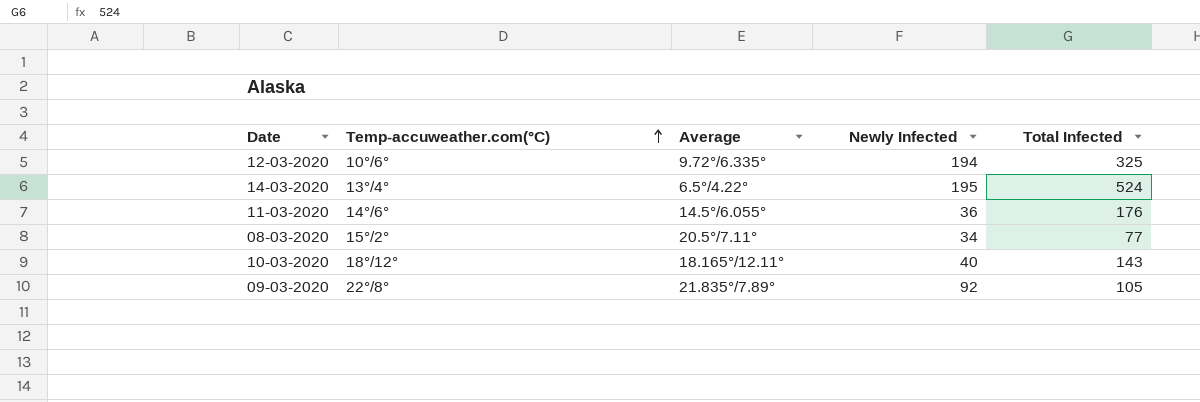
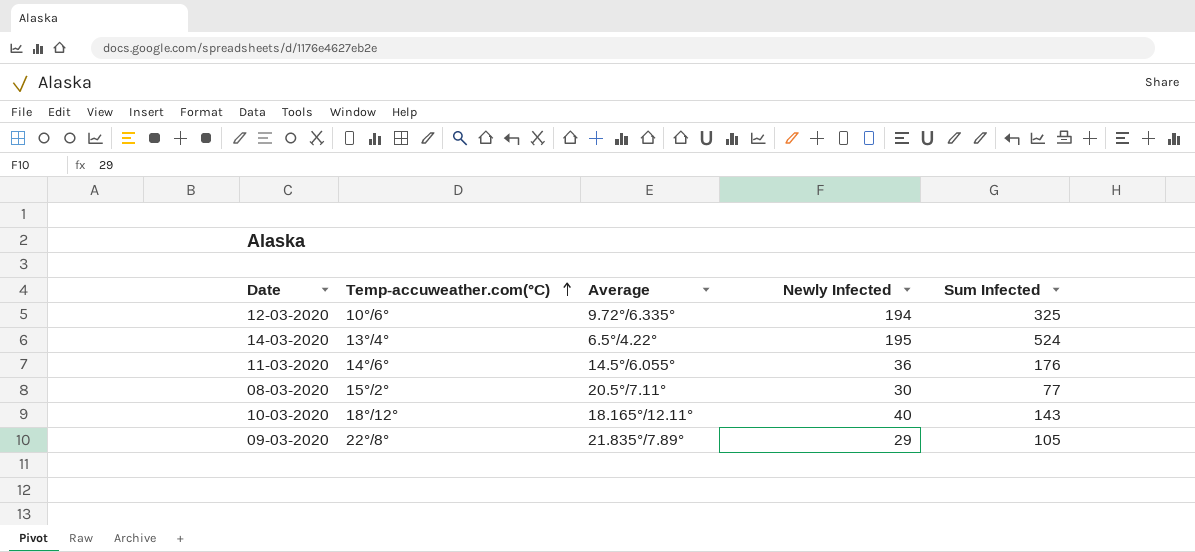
column name: Total Infected -> Sum Infected
08-03-2020 | Newly Infected: 34 -> 30
09-03-2020 | Newly Infected: 92 -> 29

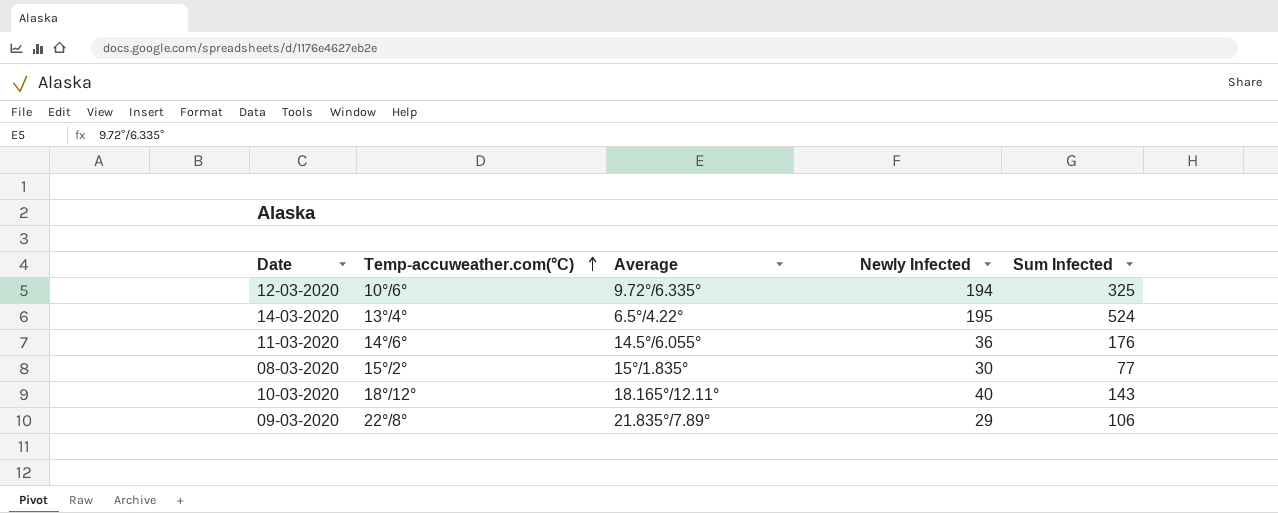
08-03-2020 | Average: 20.5°/7.11° -> 15°/1.835°
09-03-2020 | Sum Infected: 105 -> 106

